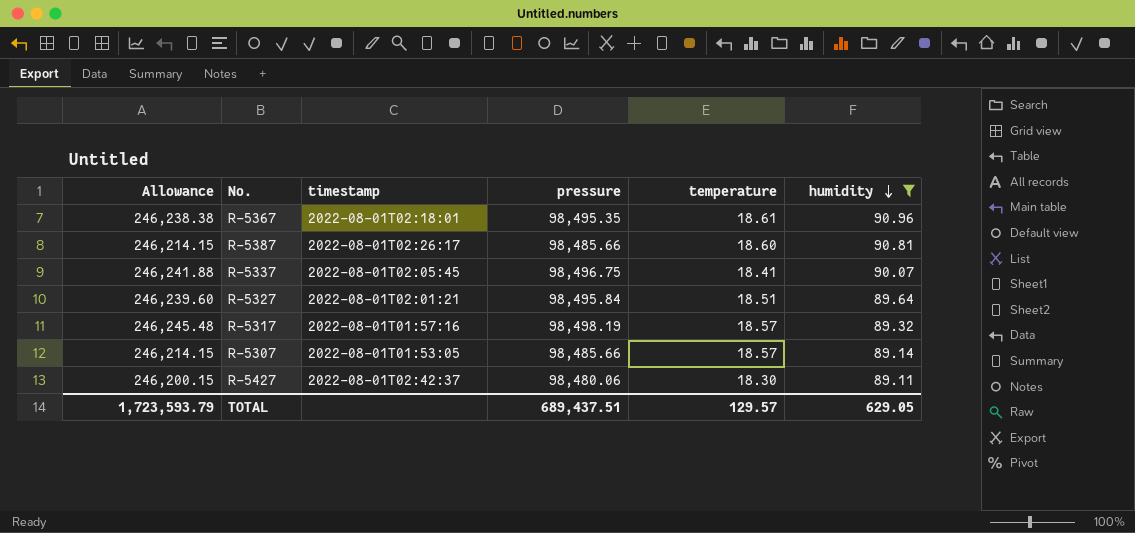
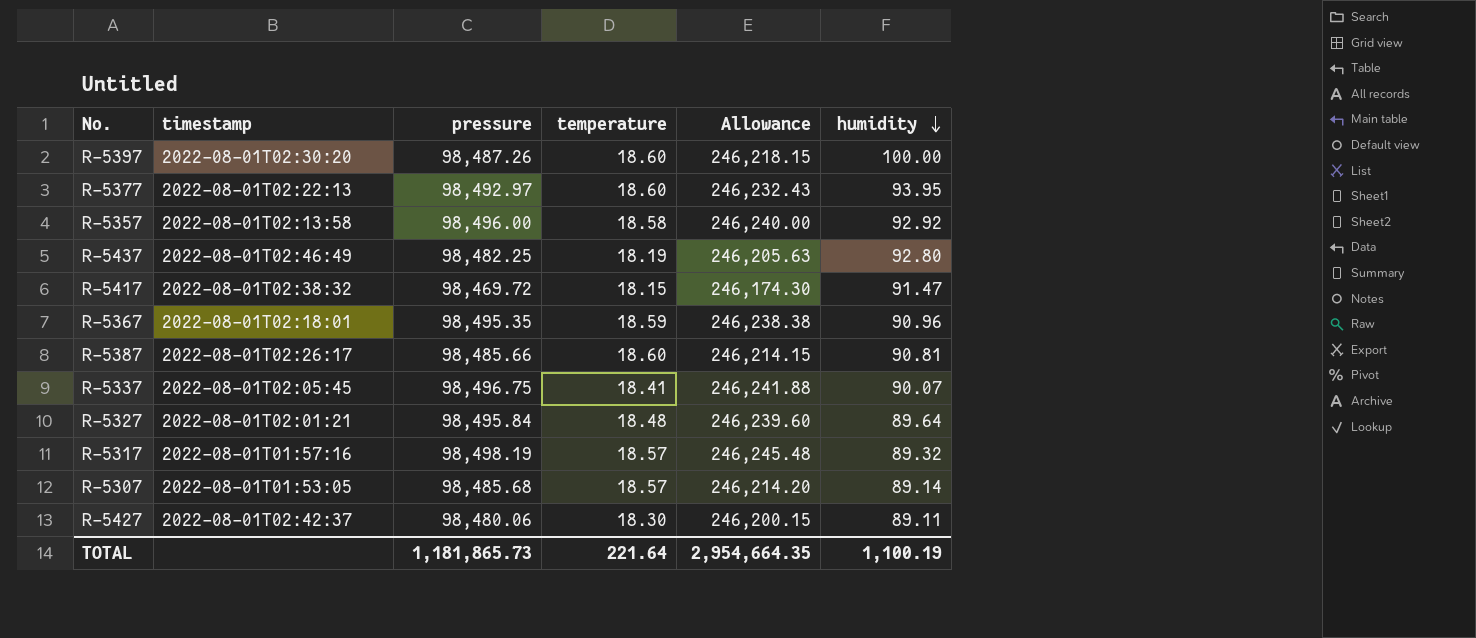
filter: humidity <= 90.96 -> none
column Allowance | position: 1 -> 5
R-5367 | temperature: 18.61 -> 18.59
R-5327 | temperature: 18.51 -> 18.48
R-5307 | pressure: 98,485.66 -> 98,485.68
R-5307 | Allowance: 246,214.15 -> 246,214.20
TOTAL | pressure: 689,437.51 -> 1,181,865.73
TOTAL | temperature: 129.57 -> 221.64
TOTAL | Allowance: 1,723,593.79 -> 2,954,664.35
TOTAL | humidity: 629.05 -> 1,100.19

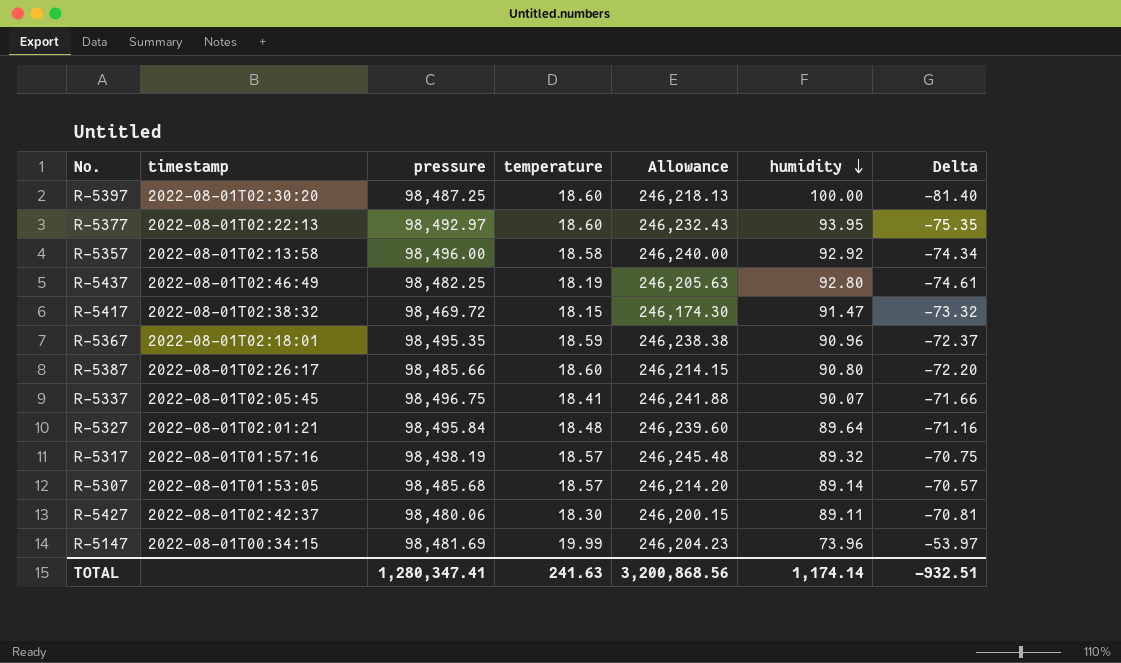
column Delta | formula: none -> [temperature] - [humidity]
R-5397 | pressure: 98,487.26 -> 98,487.25
R-5397 | Allowance: 246,218.15 -> 246,218.13
R-5387 | humidity: 90.81 -> 90.80
row R-5147: none -> 2022-08-01T00:34:15 | 98,481.69 | 19.99 | 246,204.23 | 73.96 | -53.97
TOTAL | pressure: 1,181,865.73 -> 1,280,347.41
TOTAL | temperature: 221.64 -> 241.63
TOTAL | Allowance: 2,954,664.35 -> 3,200,868.56
TOTAL | humidity: 1,100.19 -> 1,174.14

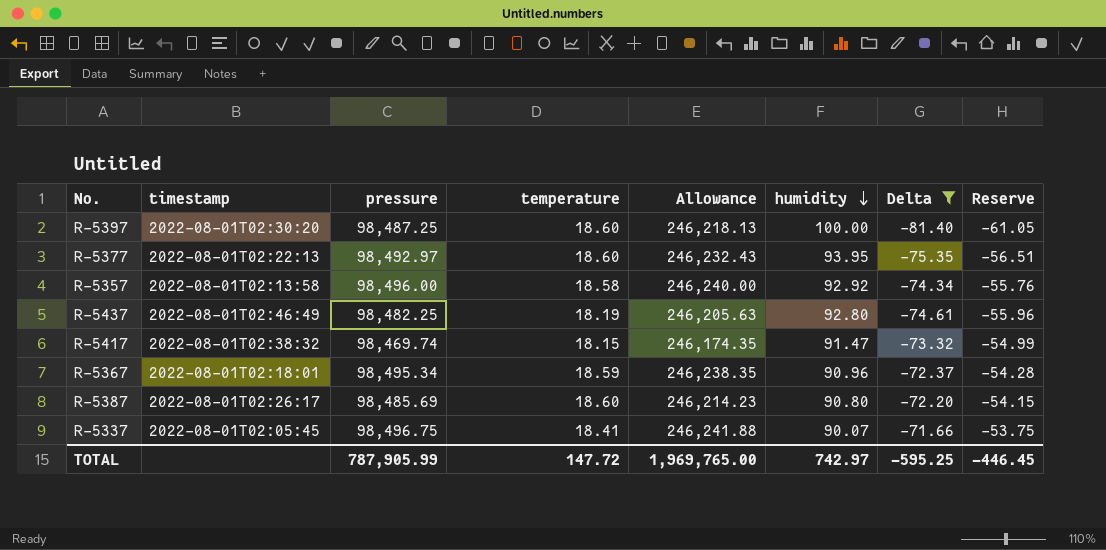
filter: none -> Delta <= -71.66
column Reserve | formula: none -> [Delta] * 0.75
R-5417 | pressure: 98,469.72 -> 98,469.74
R-5417 | Allowance: 246,174.30 -> 246,174.35
R-5367 | pressure: 98,495.35 -> 98,495.34
R-5367 | Allowance: 246,238.38 -> 246,238.35
R-5387 | pressure: 98,485.66 -> 98,485.69
R-5387 | Allowance: 246,214.15 -> 246,214.23
TOTAL | pressure: 1,280,347.41 -> 787,905.99
TOTAL | temperature: 241.63 -> 147.72
TOTAL | Allowance: 3,200,868.56 -> 1,969,765.00
TOTAL | humidity: 1,174.14 -> 742.97
TOTAL | Delta: -932.51 -> -595.25

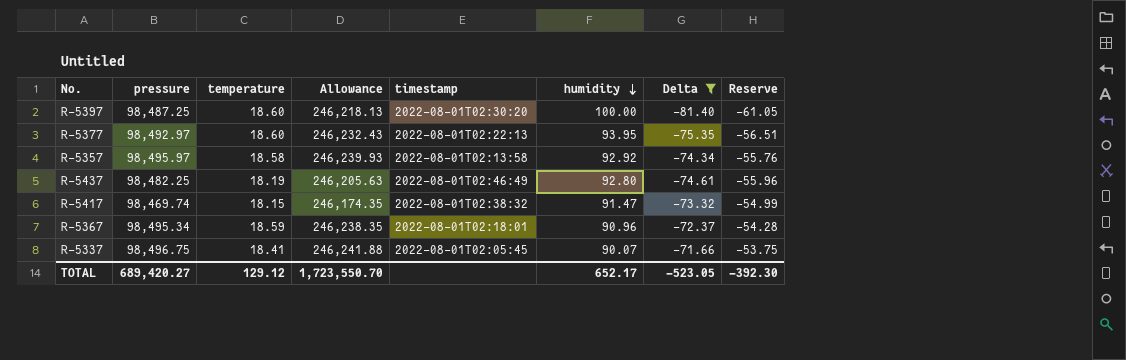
column timestamp | position: 2 -> 5
row R-5387: 2022-08-01T02:26:17 | 98,485.69 | 18.60 | 246,214.23 | 90.80 | -72.20 | -54.15 -> none
R-5357 | pressure: 98,496.00 -> 98,495.97
R-5357 | Allowance: 246,240.00 -> 246,239.93
TOTAL | pressure: 787,905.99 -> 689,420.27
TOTAL | temperature: 147.72 -> 129.12
TOTAL | Allowance: 1,969,765.00 -> 1,723,550.70
TOTAL | humidity: 742.97 -> 652.17
TOTAL | Delta: -595.25 -> -523.05
TOTAL | Reserve: -446.45 -> -392.30

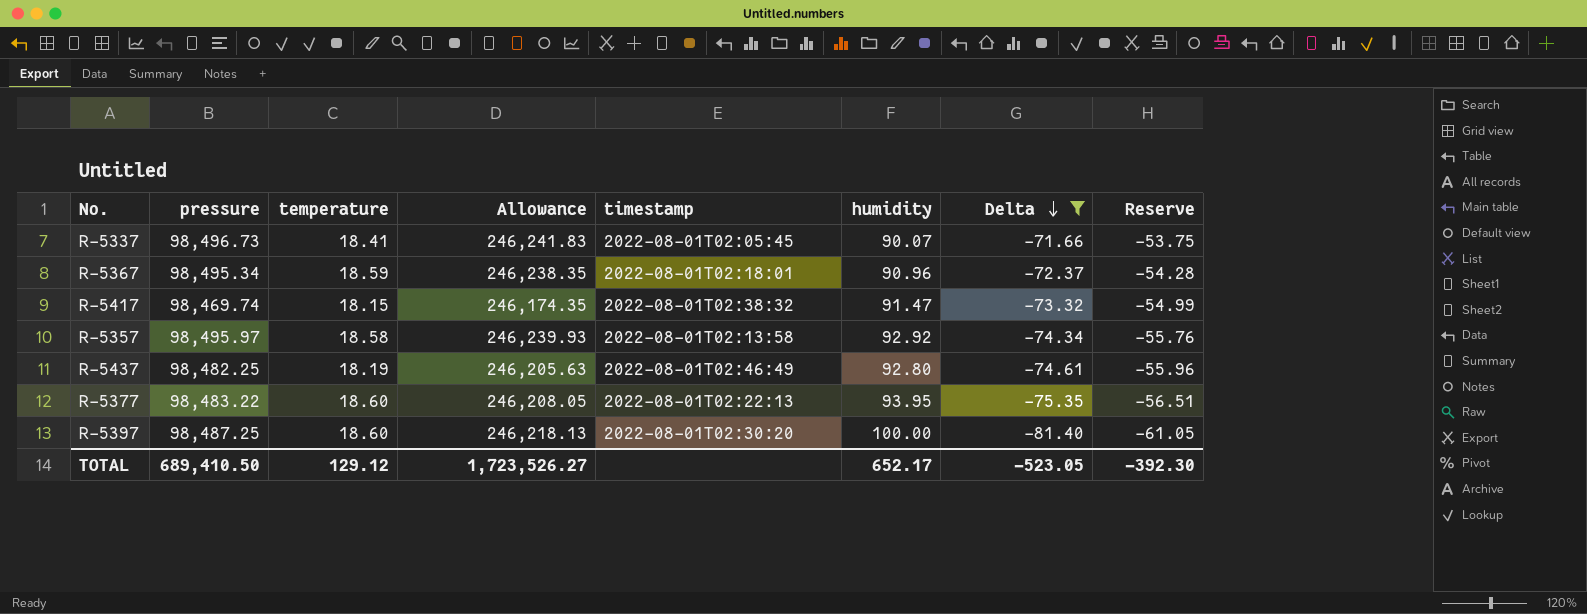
row order: humidity descending -> Delta descending
R-5337 | pressure: 98,496.75 -> 98,496.73
R-5337 | Allowance: 246,241.88 -> 246,241.83
R-5377 | pressure: 98,492.97 -> 98,483.22
R-5377 | Allowance: 246,232.43 -> 246,208.05
TOTAL | pressure: 689,420.27 -> 689,410.50
TOTAL | Allowance: 1,723,550.70 -> 1,723,526.27

